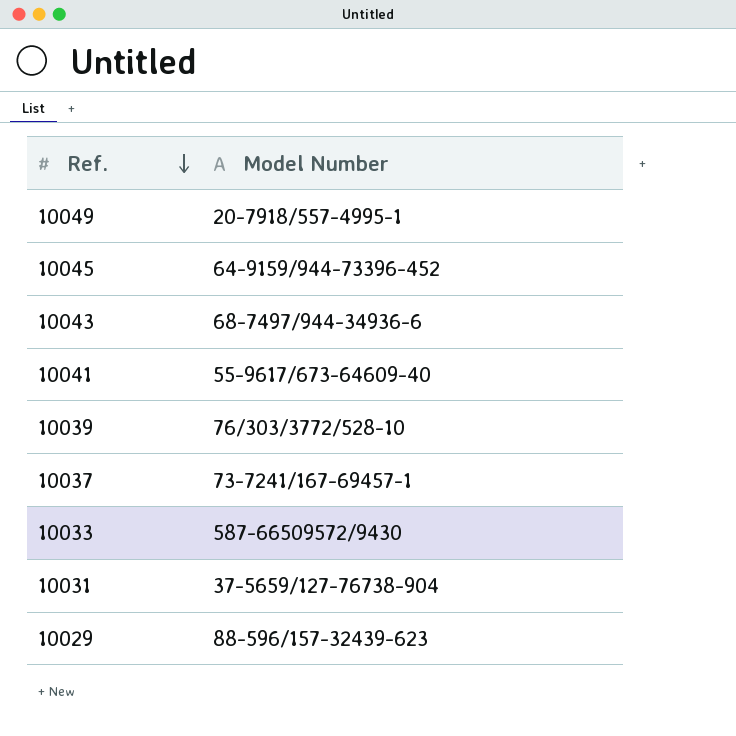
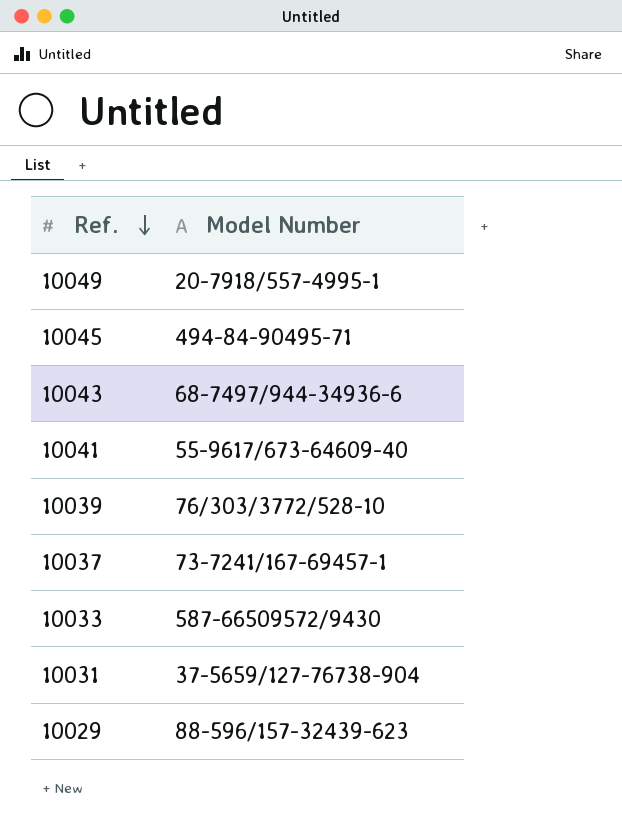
10045 | Model Number: 64-9159/944-73396-452 -> 494-84-90495-71

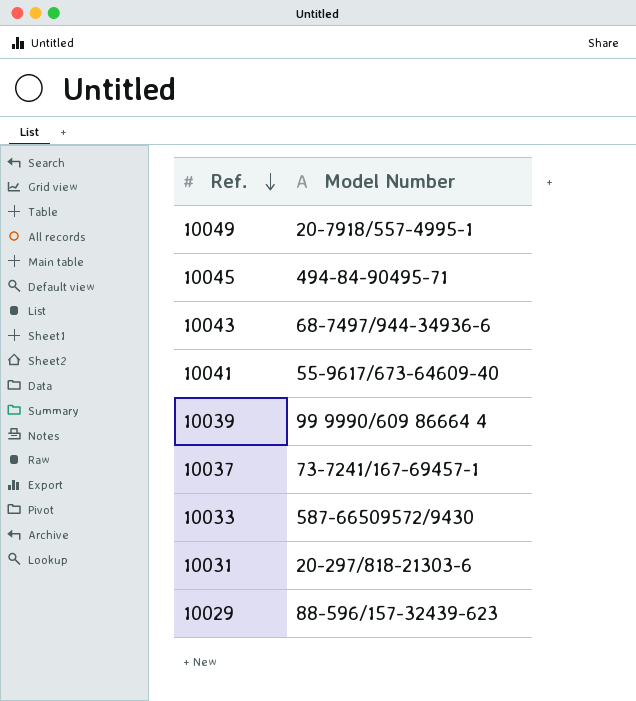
10039 | Model Number: 76/303/3772/528-10 -> 99 9990/609 86664 4
10031 | Model Number: 37-5659/127-76738-904 -> 20-297/818-21303-6

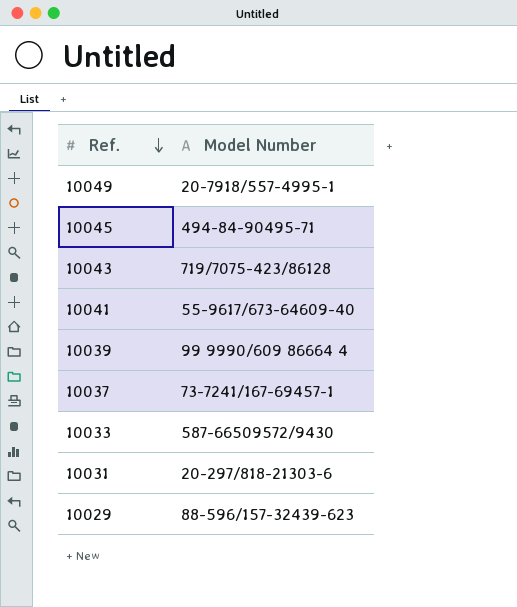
10043 | Model Number: 68-7497/944-34936-6 -> 719/7075-423/86128

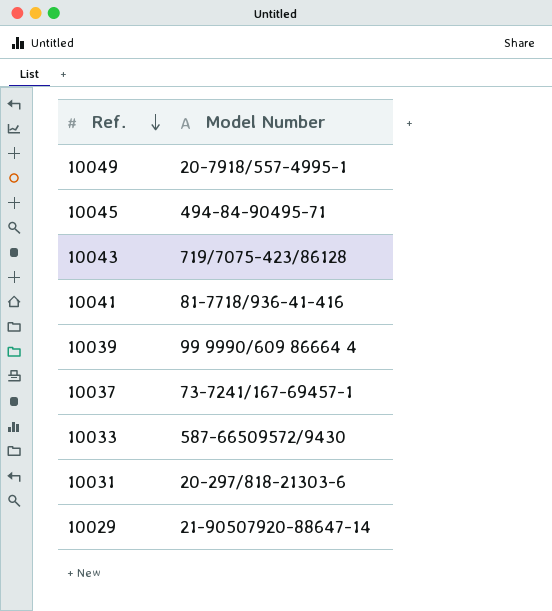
10041 | Model Number: 55-9617/673-64609-40 -> 81-7718/936-41-416
10029 | Model Number: 88-596/157-32439-623 -> 21-90507920-88647-14

